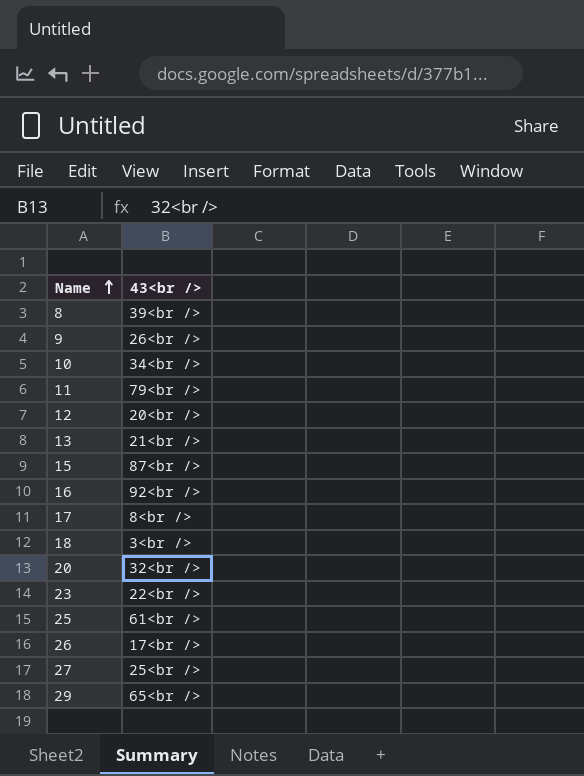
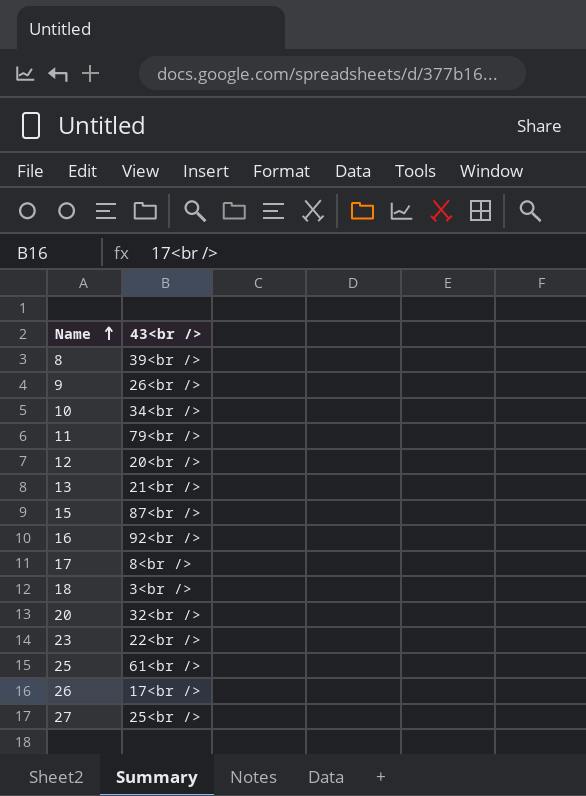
row 29: 65<br /> -> none

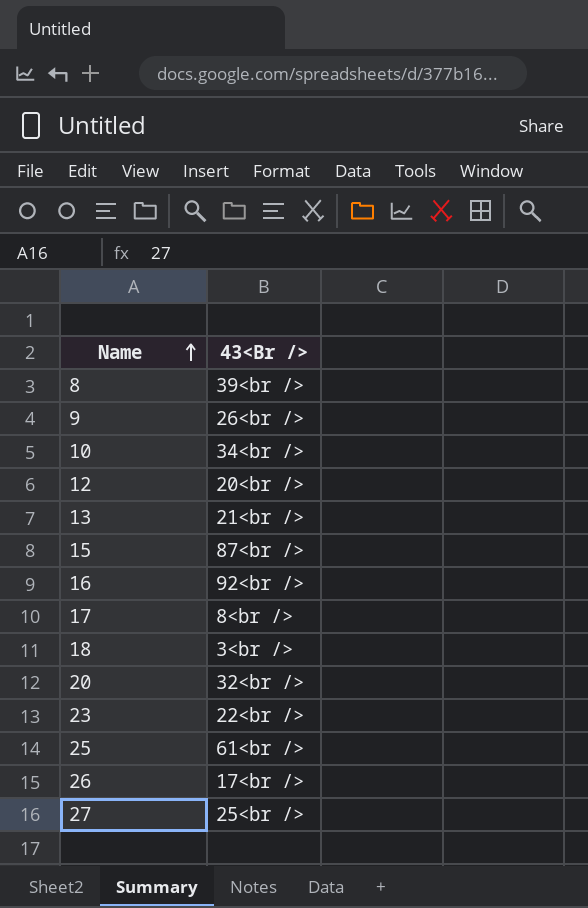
column name: 43<br /> -> 43<Br />
row 11: 79<br /> -> none

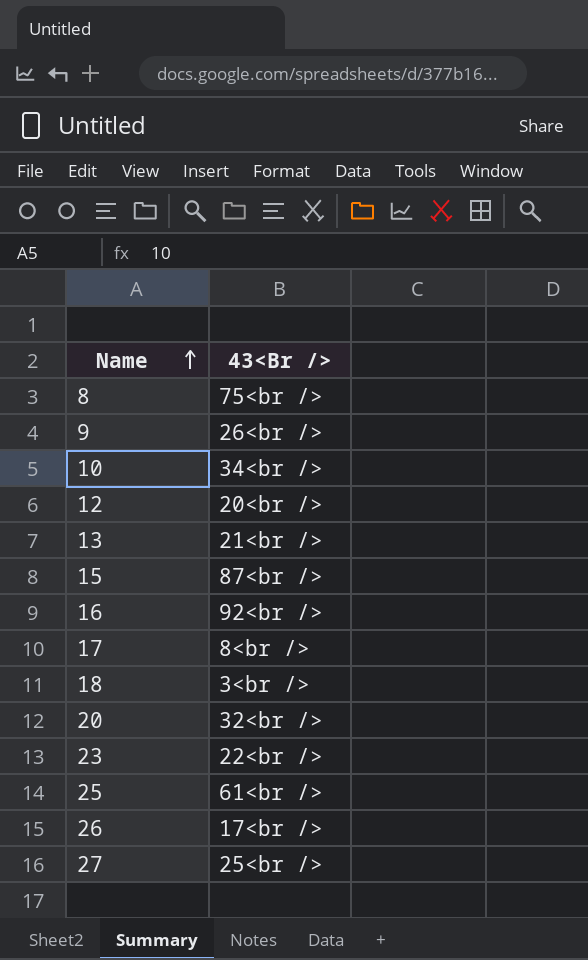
8 | 43<Br />: 39<br /> -> 75<br />

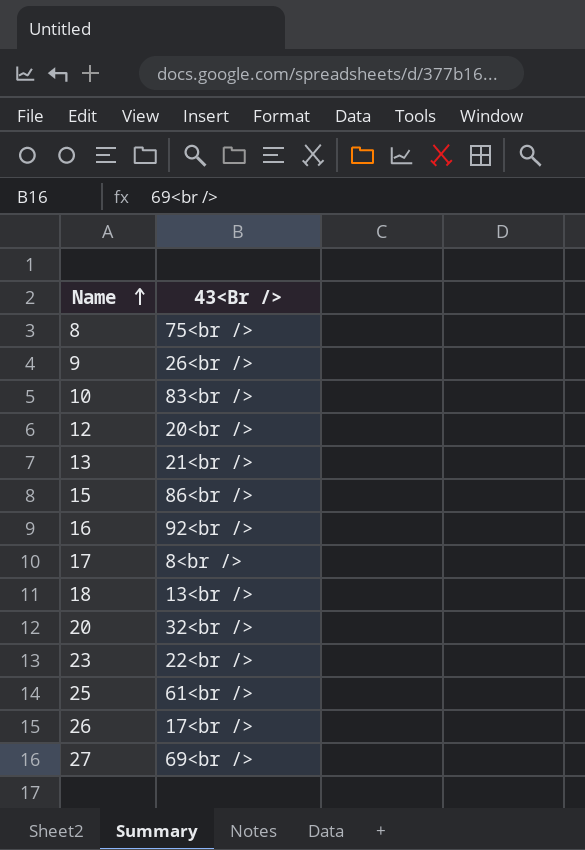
10 | 43<Br />: 34<br /> -> 83<br />
15 | 43<Br />: 87<br /> -> 86<br />
18 | 43<Br />: 3<br /> -> 13<br />
27 | 43<Br />: 25<br /> -> 69<br />

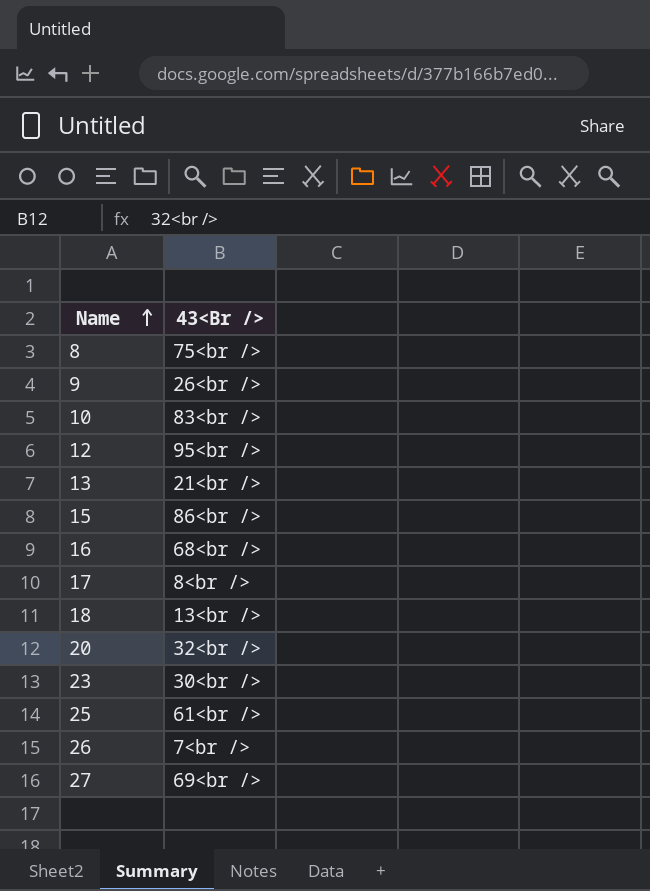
12 | 43<Br />: 20<br /> -> 95<br />
16 | 43<Br />: 92<br /> -> 68<br />
23 | 43<Br />: 22<br /> -> 30<br />
26 | 43<Br />: 17<br /> -> 7<br />

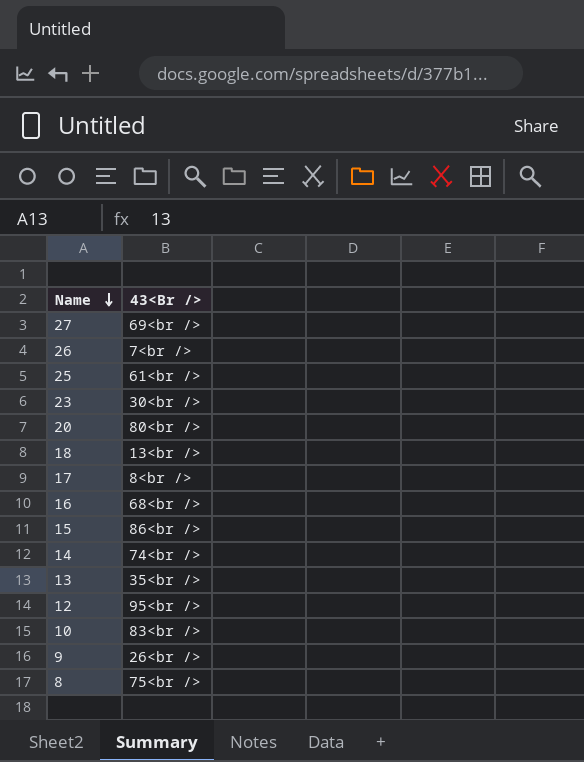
row order: Name ascending -> Name descending
20 | 43<Br />: 32<br /> -> 80<br />
row 14: none -> 74<br />
13 | 43<Br />: 21<br /> -> 35<br />

